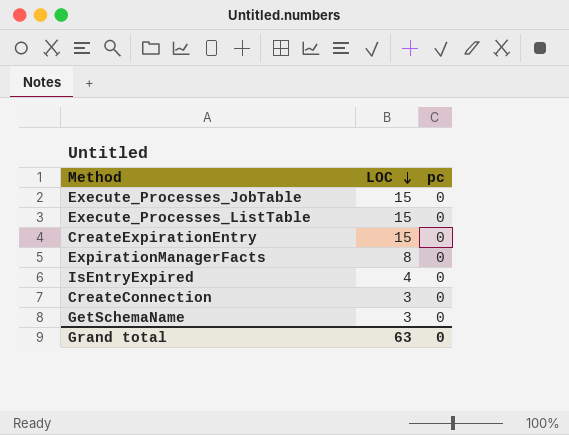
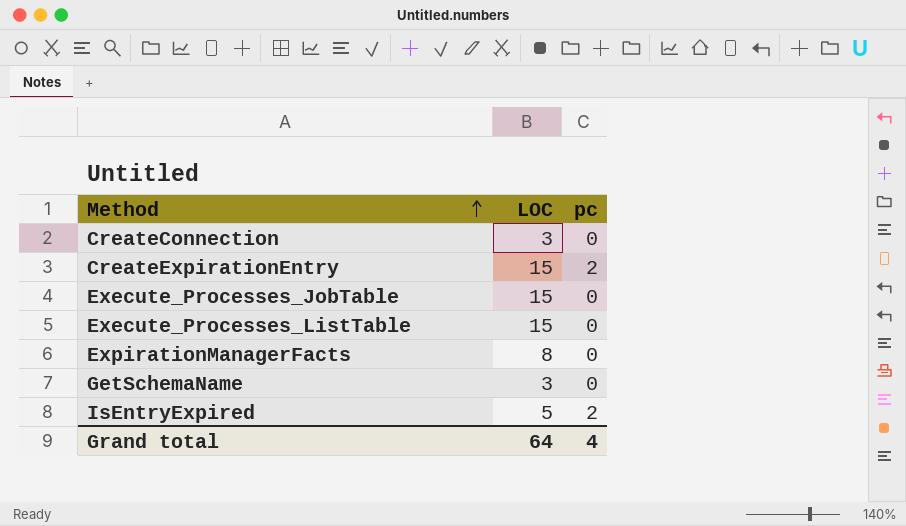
row order: LOC descending -> Method ascending
CreateExpirationEntry | pc: 0 -> 2
IsEntryExpired | LOC: 4 -> 5
IsEntryExpired | pc: 0 -> 2
Grand total | LOC: 63 -> 64
Grand total | pc: 0 -> 4

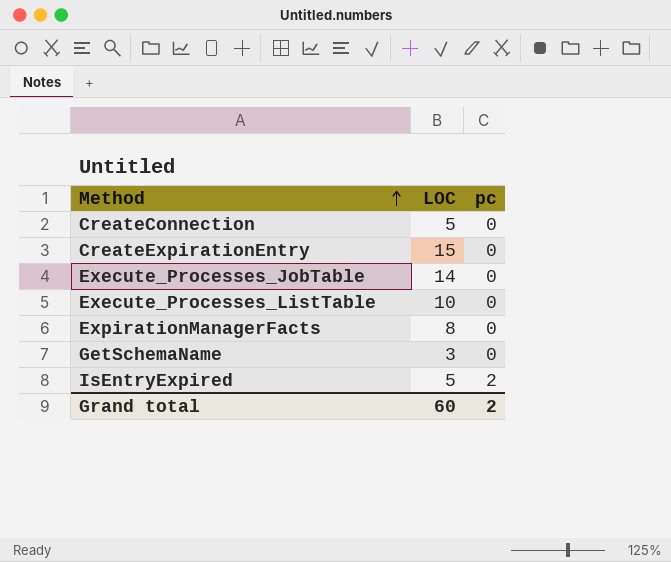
CreateConnection | LOC: 3 -> 5
CreateExpirationEntry | pc: 2 -> 0
Execute_Processes_JobTable | LOC: 15 -> 14
Execute_Processes_ListTable | LOC: 15 -> 10
Grand total | LOC: 64 -> 60
Grand total | pc: 4 -> 2

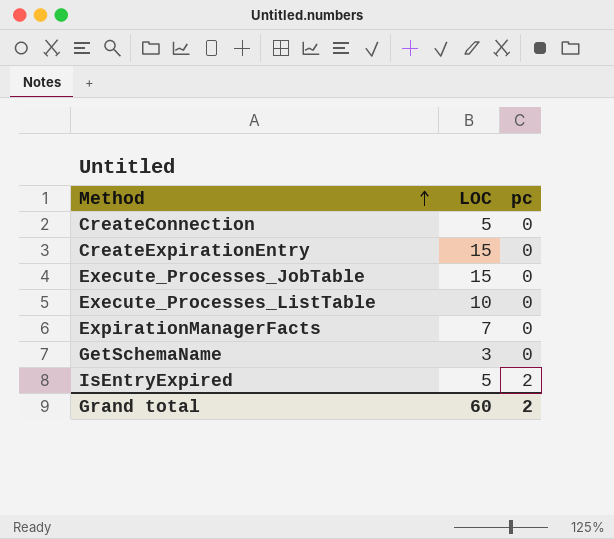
Execute_Processes_JobTable | LOC: 14 -> 15
ExpirationManagerFacts | LOC: 8 -> 7

